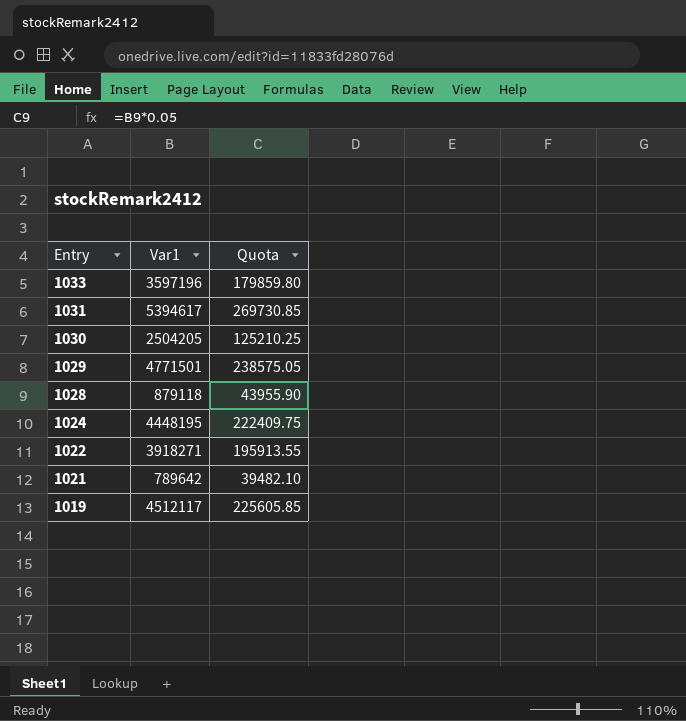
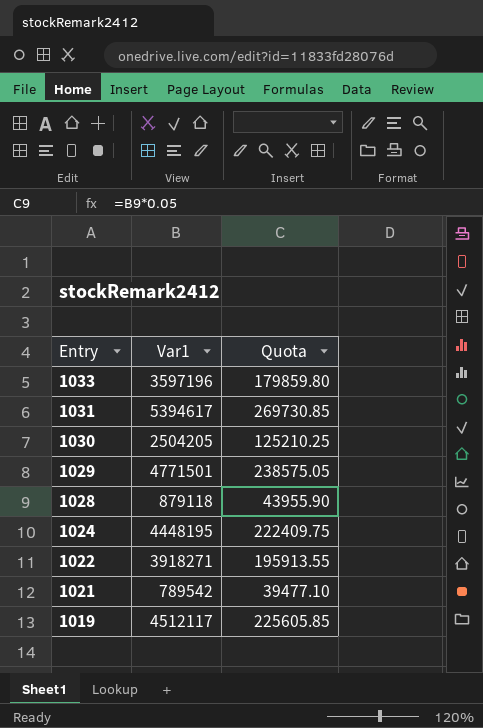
1021 | Var1: 789642 -> 789542
1021 | Quota: 39482.10 -> 39477.10

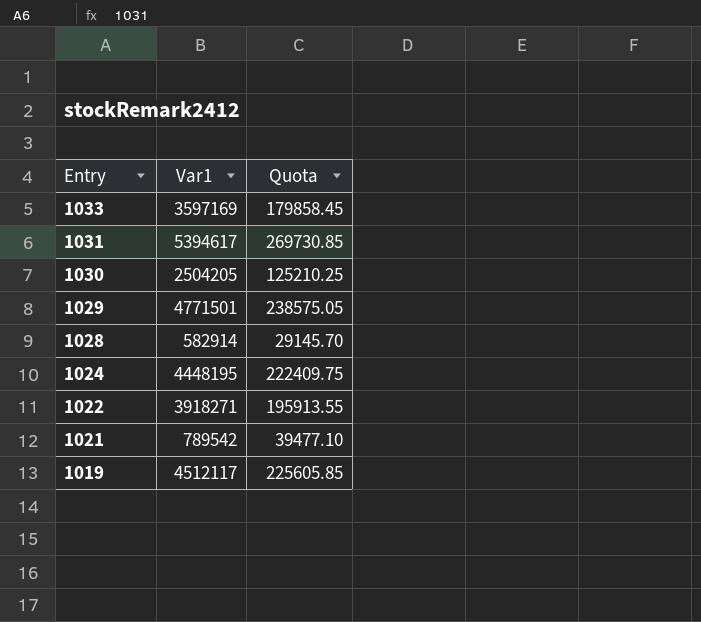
1033 | Var1: 3597196 -> 3597169
1033 | Quota: 179859.80 -> 179858.45
1028 | Var1: 879118 -> 582914
1028 | Quota: 43955.90 -> 29145.70

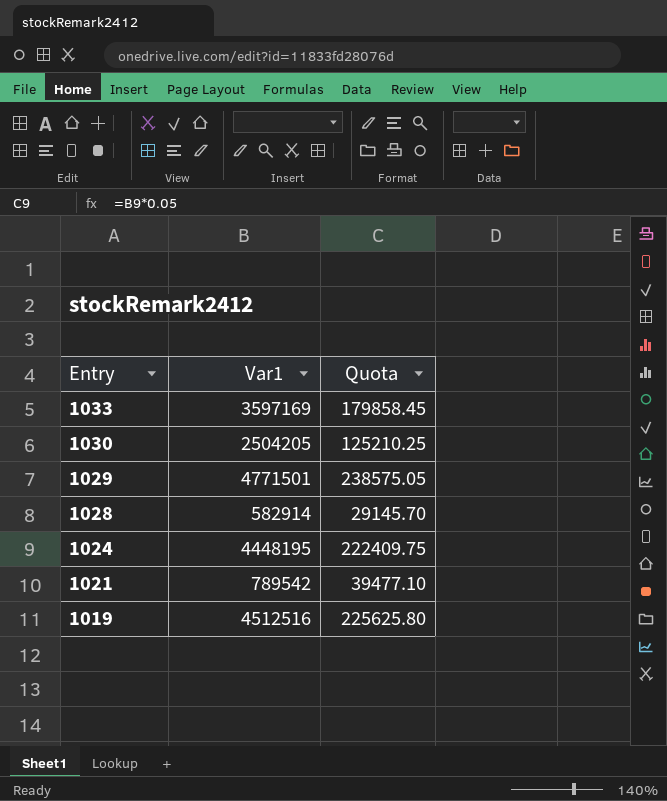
row 1031: 5394617 | 269730.85 -> none
row 1022: 3918271 | 195913.55 -> none
1019 | Var1: 4512117 -> 4512516
1019 | Quota: 225605.85 -> 225625.80

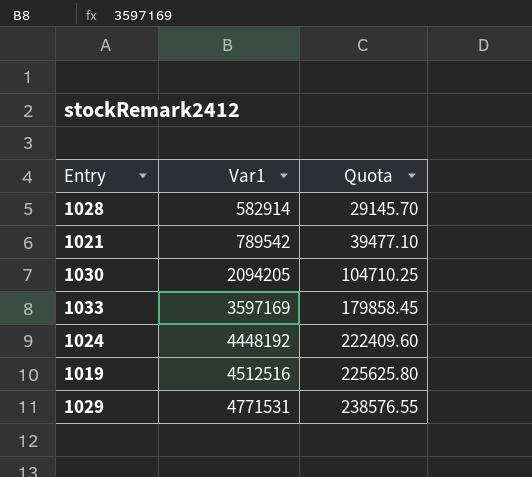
row order: Entry descending -> Var1 ascending
1030 | Var1: 2504205 -> 2094205
1030 | Quota: 125210.25 -> 104710.25
1024 | Var1: 4448195 -> 4448192
1024 | Quota: 222409.75 -> 222409.60
1029 | Var1: 4771501 -> 4771531
1029 | Quota: 238575.05 -> 238576.55

